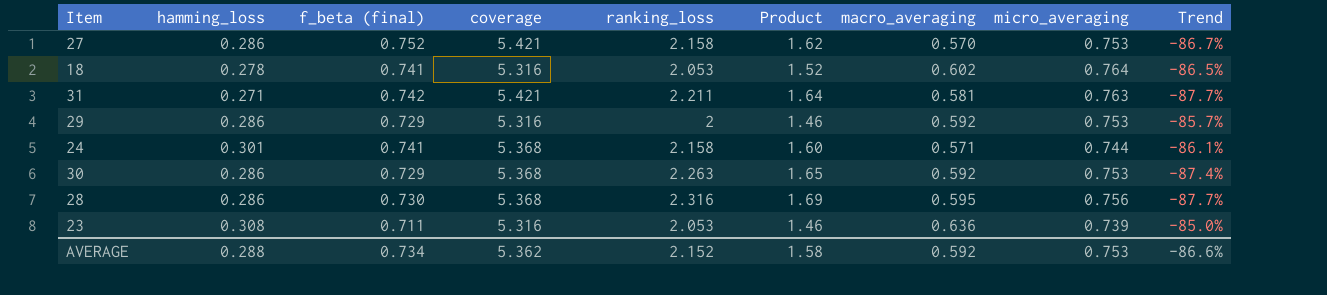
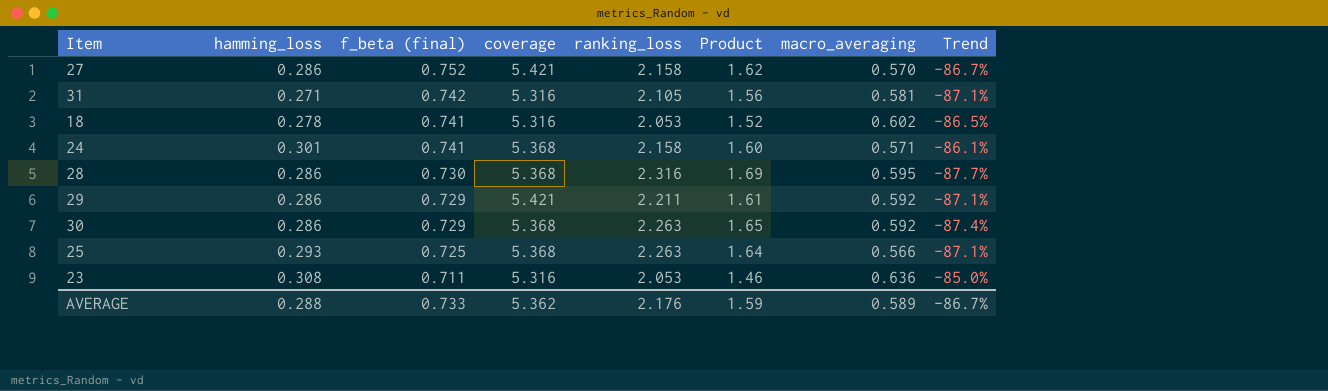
row order: none -> f_beta (final) descending
column micro_averaging | position: 8 -> none
31 | coverage: 5.421 -> 5.316
31 | ranking_loss: 2.211 -> 2.105
31 | Product: 1.64 -> 1.56
31 | Trend: -87.7% -> -87.1%
29 | coverage: 5.316 -> 5.421
29 | ranking_loss: 2 -> 2.211
29 | Product: 1.46 -> 1.61
29 | Trend: -85.7% -> -87.1%
row 25: none -> 0.293 | 0.725 | 5.368 | 2.263 | 1.64 | 0.566 | -87.1%
AVERAGE | f_beta (final): 0.734 -> 0.733
AVERAGE | ranking_loss: 2.152 -> 2.176
AVERAGE | Product: 1.58 -> 1.59
AVERAGE | macro_averaging: 0.592 -> 0.589
AVERAGE | Trend: -86.6% -> -86.7%

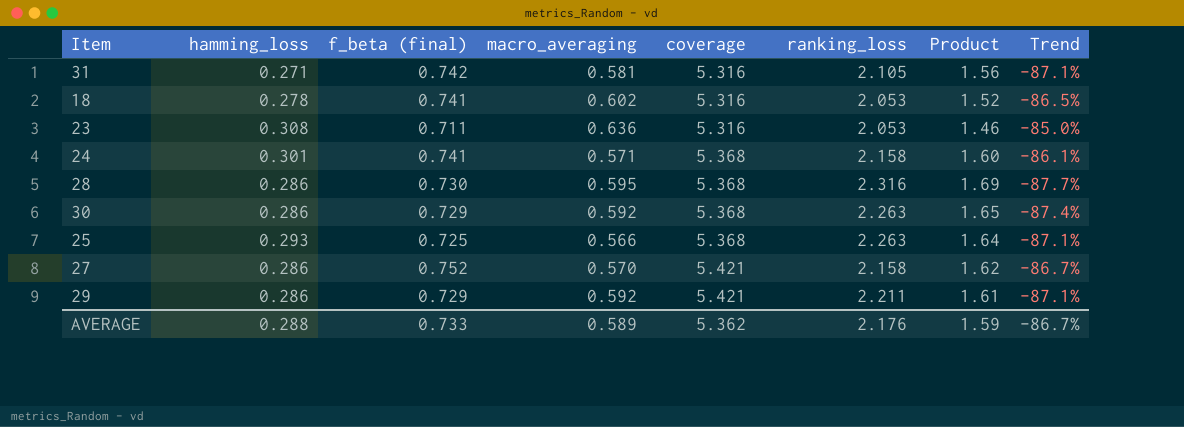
row order: f_beta (final) descending -> coverage ascending
column macro_averaging | position: 7 -> 4

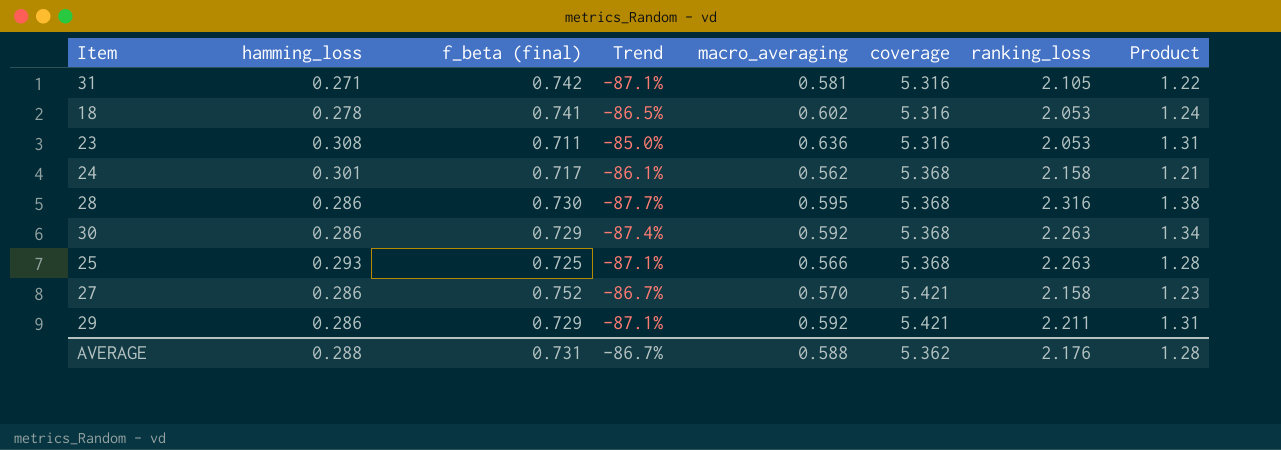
column Trend | position: 8 -> 4
column Product | formula: [f_beta (final)] * [ranking_loss] -> [macro_averaging] * [ranking_loss]
24 | f_beta (final): 0.741 -> 0.717
24 | macro_averaging: 0.571 -> 0.562
AVERAGE | f_beta (final): 0.733 -> 0.731
AVERAGE | macro_averaging: 0.589 -> 0.588
AVERAGE | Product: 1.59 -> 1.28

